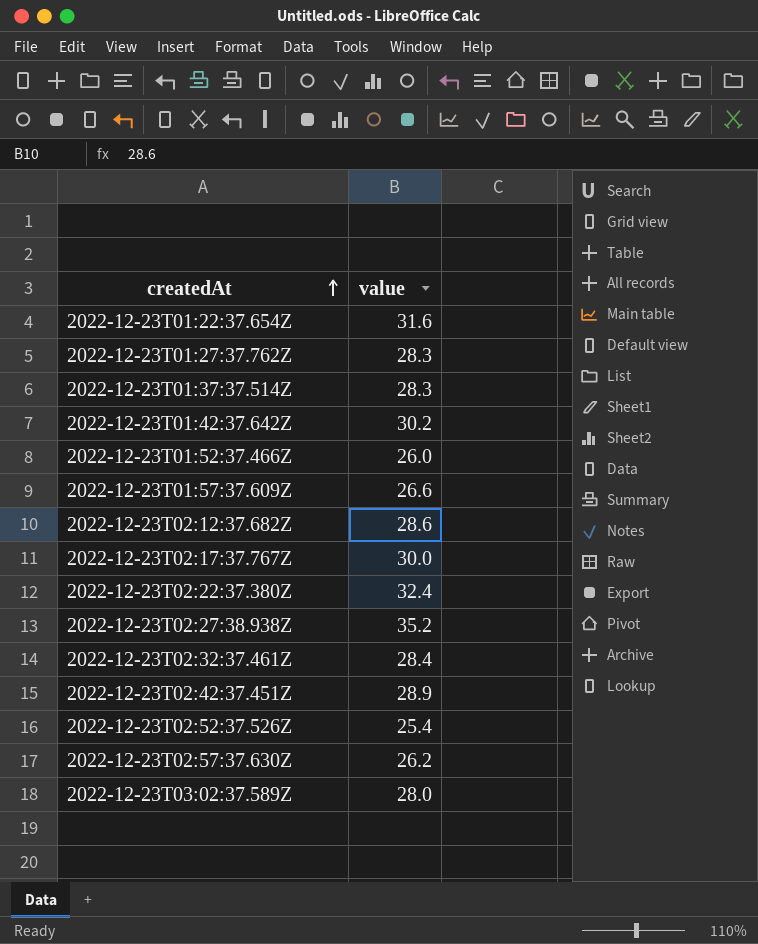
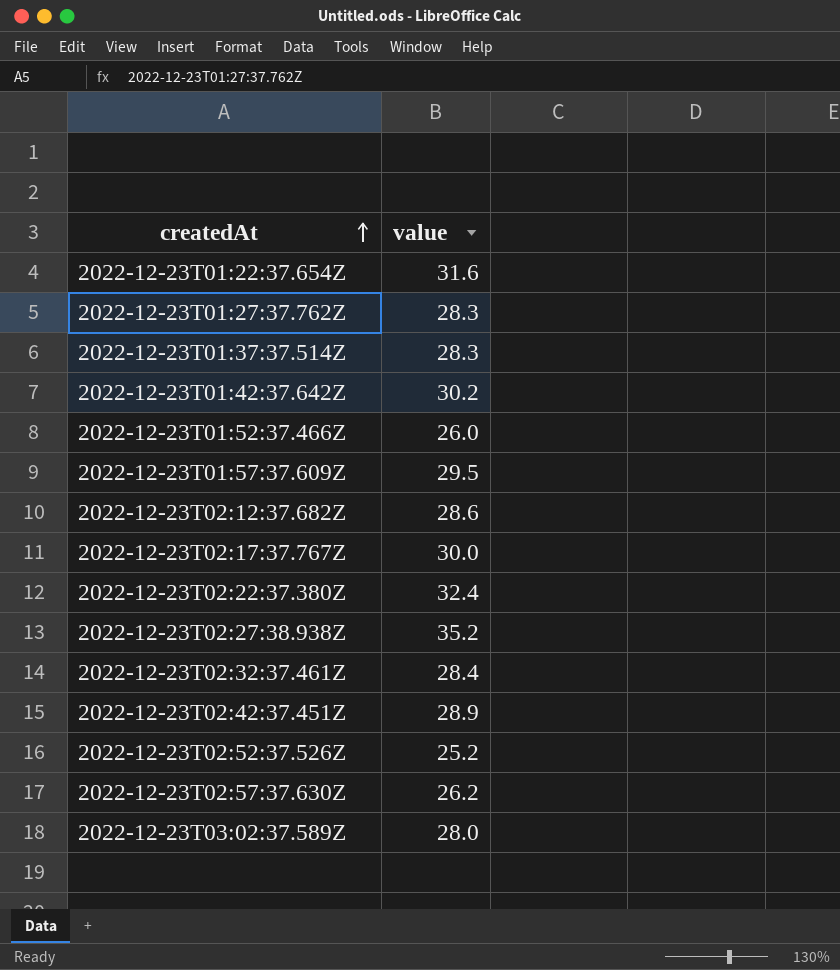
2022-12-23T01:57:37.609Z | value: 26.6 -> 29.5
2022-12-23T02:52:37.526Z | value: 25.4 -> 25.2

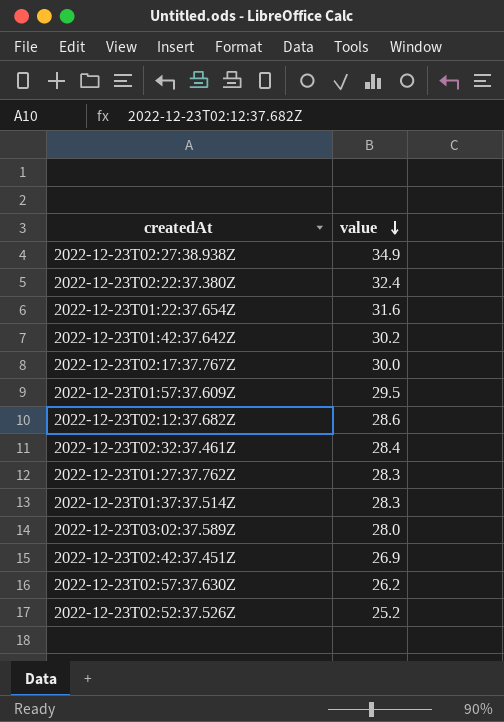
row order: createdAt ascending -> value descending
row 2022-12-23T01:52:37.466Z: 26.0 -> none
2022-12-23T02:27:38.938Z | value: 35.2 -> 34.9
2022-12-23T02:42:37.451Z | value: 28.9 -> 26.9

